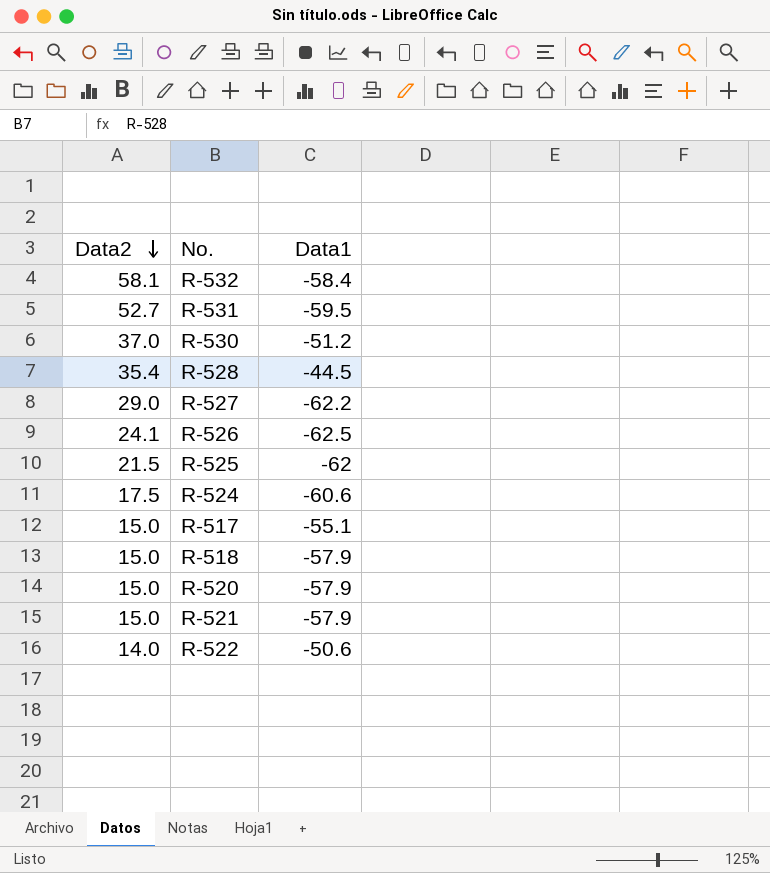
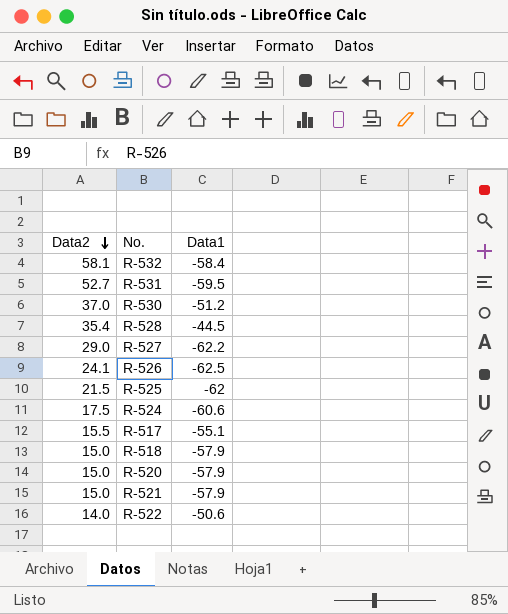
R-517 | Data2: 15.0 -> 15.5

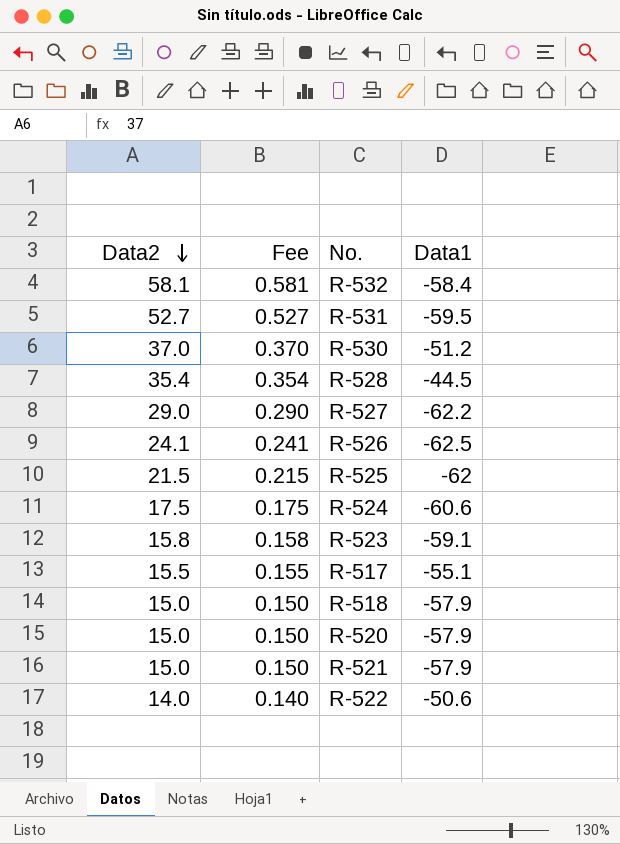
column Fee | formula: none -> [Data2] * 0.01
row R-523: none -> 15.8 | 0.158 | -59.1

